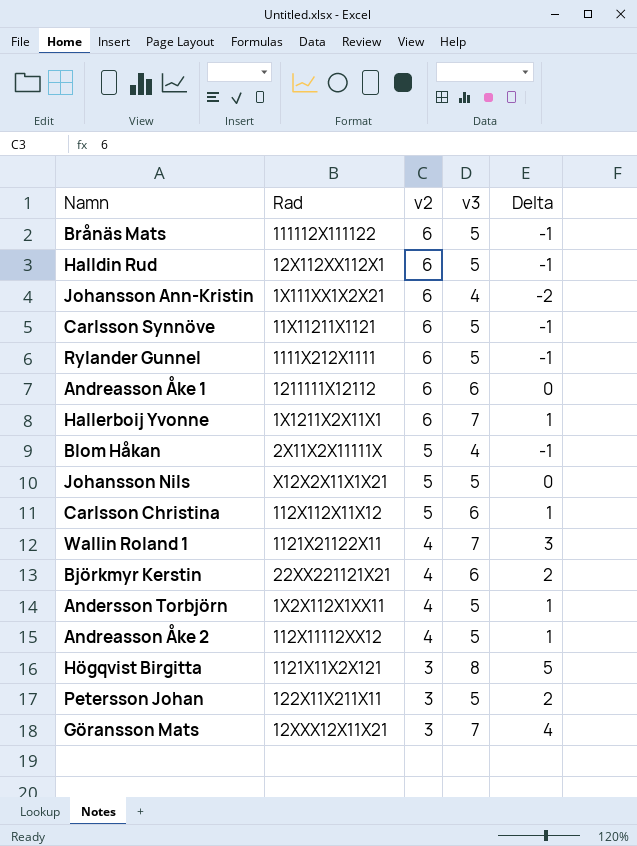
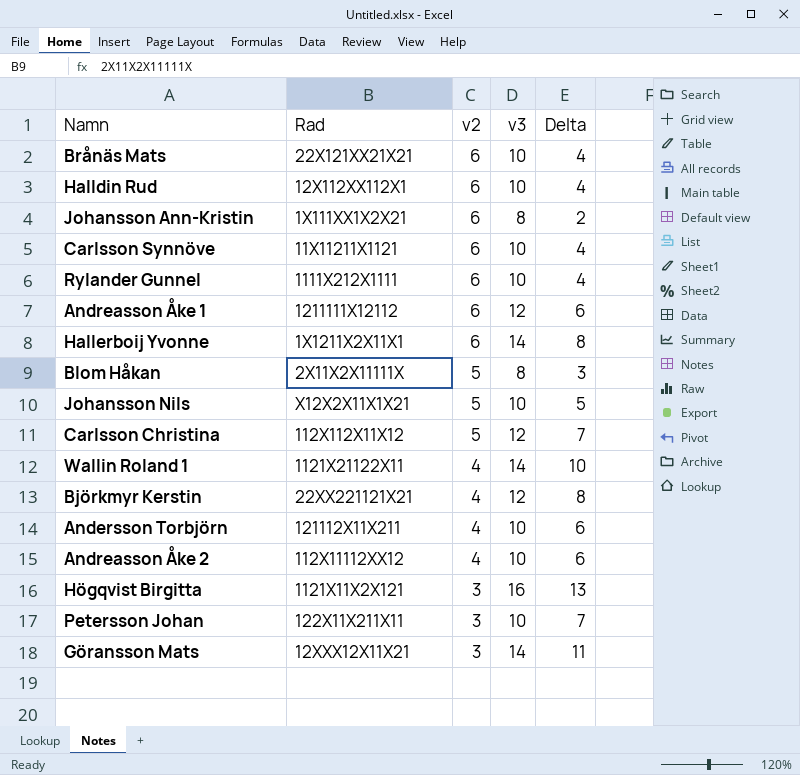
Brånäs Mats | Rad: 111112X111122 -> 22X121XX21X21
Brånäs Mats | v3: 5 -> 10
Brånäs Mats | Delta: -1 -> 4
Halldin Rud | v3: 5 -> 10
Halldin Rud | Delta: -1 -> 4
Johansson Ann-Kristin | v3: 4 -> 8
Johansson Ann-Kristin | Delta: -2 -> 2
Carlsson Synnöve | v3: 5 -> 10
Carlsson Synnöve | Delta: -1 -> 4
Rylander Gunnel | v3: 5 -> 10
Rylander Gunnel | Delta: -1 -> 4
Andreasson Åke 1 | v3: 6 -> 12
Andreasson Åke 1 | Delta: 0 -> 6
Hallerboij Yvonne | v3: 7 -> 14
Hallerboij Yvonne | Delta: 1 -> 8
Blom Håkan | v3: 4 -> 8
Blom Håkan | Delta: -1 -> 3
Johansson Nils | v3: 5 -> 10
Johansson Nils | Delta: 0 -> 5
Carlsson Christina | v3: 6 -> 12
Carlsson Christina | Delta: 1 -> 7
Wallin Roland 1 | v3: 7 -> 14
Wallin Roland 1 | Delta: 3 -> 10
Björkmyr Kerstin | v3: 6 -> 12
Björkmyr Kerstin | Delta: 2 -> 8
Andersson Torbjörn | Rad: 1X2X112X1XX11 -> 121112X11X211
Andersson Torbjörn | v3: 5 -> 10
Andersson Torbjörn | Delta: 1 -> 6
Andreasson Åke 2 | v3: 5 -> 10
Andreasson Åke 2 | Delta: 1 -> 6
Högqvist Birgitta | v3: 8 -> 16
Högqvist Birgitta | Delta: 5 -> 13
Petersson Johan | v3: 5 -> 10
Petersson Johan | Delta: 2 -> 7
Göransson Mats | v3: 7 -> 14
Göransson Mats | Delta: 4 -> 11

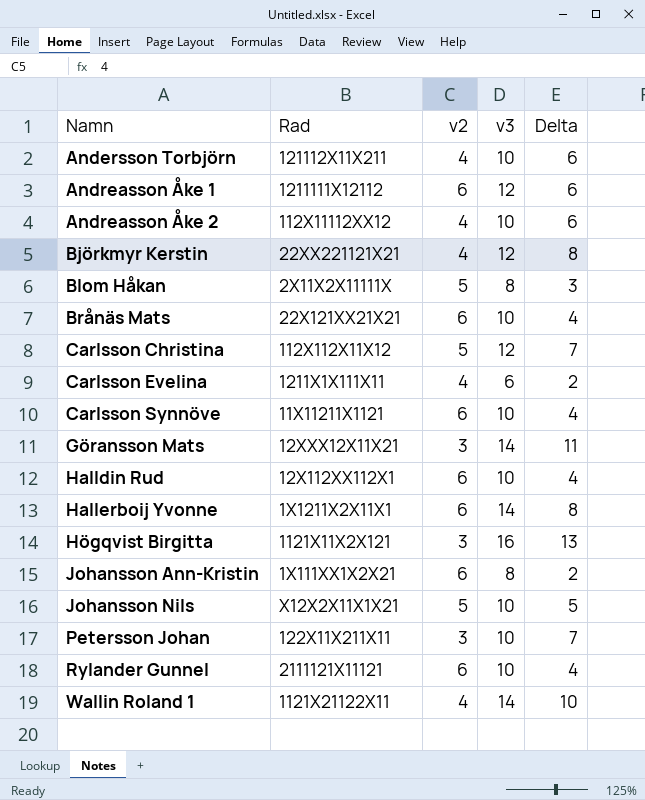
row order: v2 descending -> Namn ascending
row Carlsson Evelina: none -> 1211X1X111X11 | 4 | 6 | 2
Rylander Gunnel | Rad: 1111X212X1111 -> 2111121X11121

